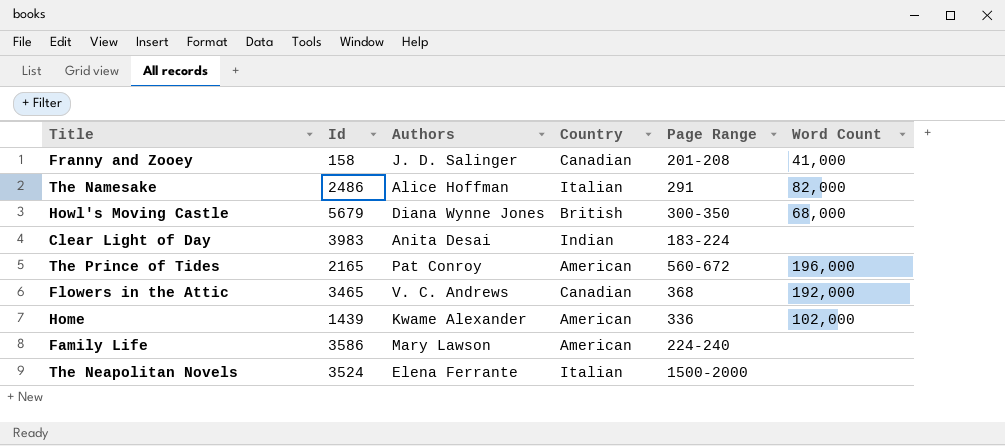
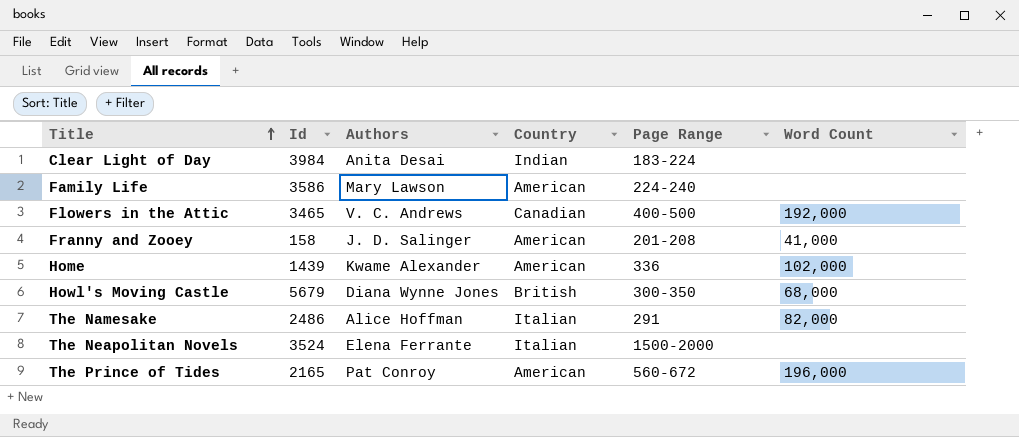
row order: none -> Title ascending
Clear Light of Day | Id: 3983 -> 3984
Flowers in the Attic | Page Range: 368 -> 400-500
Franny and Zooey | Country: Canadian -> American

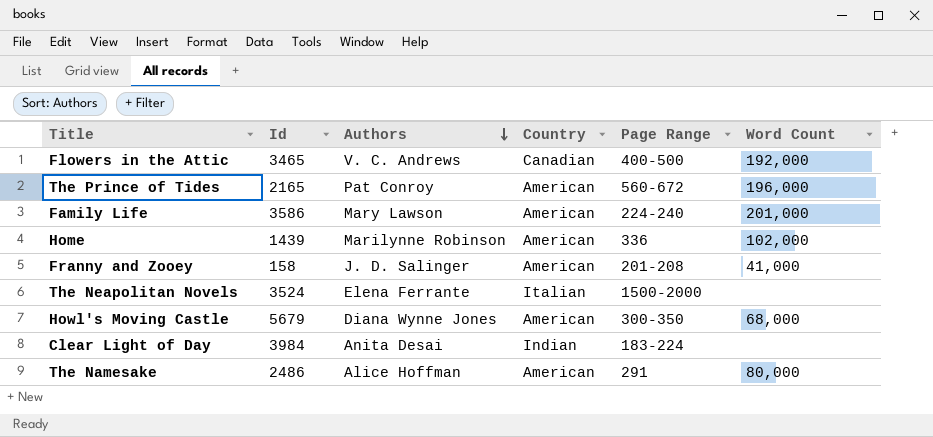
row order: Title ascending -> Authors descending
Family Life | Word Count: none -> 201,000
Home | Authors: Kwame Alexander -> Marilynne Robinson
Howl's Moving Castle | Country: British -> American
The Namesake | Country: Italian -> American
The Namesake | Word Count: 82,000 -> 80,000

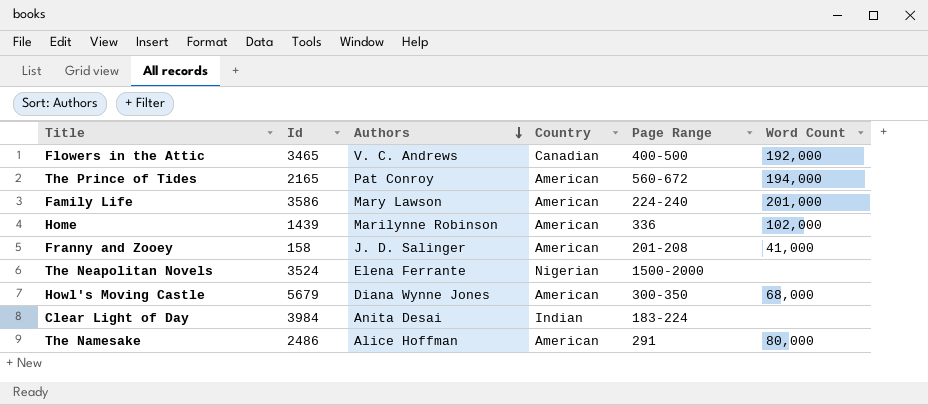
The Prince of Tides | Word Count: 196,000 -> 194,000
The Neapolitan Novels | Country: Italian -> Nigerian

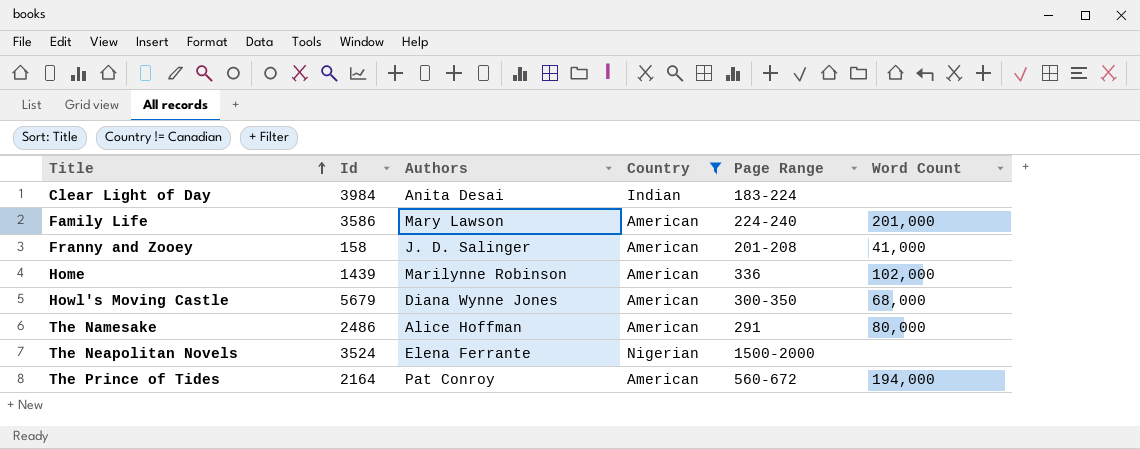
filter: none -> Country != Canadian
row order: Authors descending -> Title ascending
The Prince of Tides | Id: 2165 -> 2164

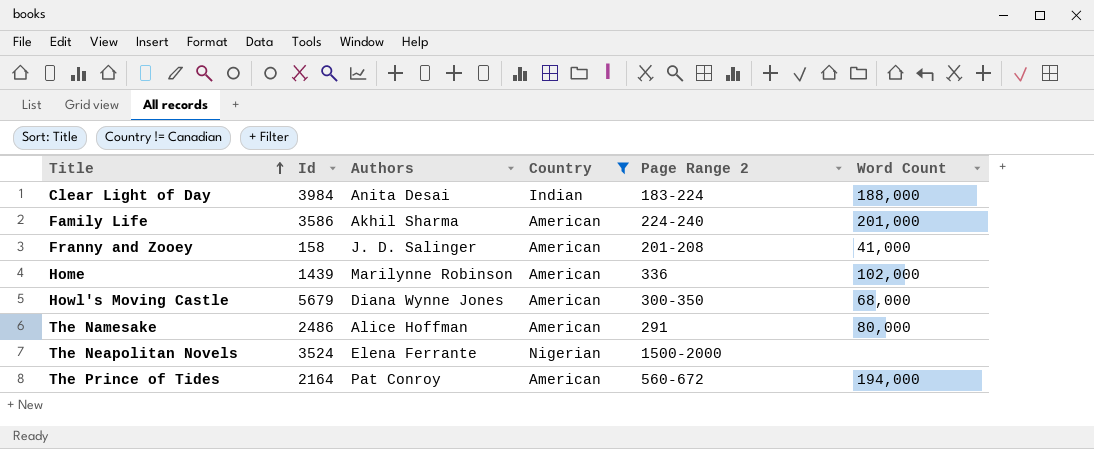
column name: Page Range -> Page Range 2
Clear Light of Day | Word Count: none -> 188,000
Family Life | Authors: Mary Lawson -> Akhil Sharma

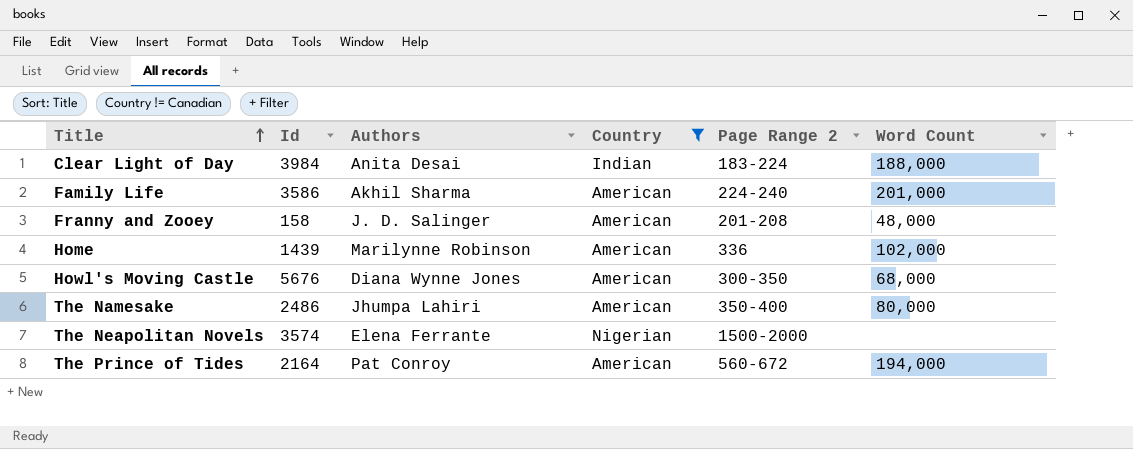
Franny and Zooey | Word Count: 41,000 -> 48,000
Howl's Moving Castle | Id: 5679 -> 5676
The Namesake | Authors: Alice Hoffman -> Jhumpa Lahiri
The Namesake | Page Range 2: 291 -> 350-400
The Neapolitan Novels | Id: 3524 -> 3574

